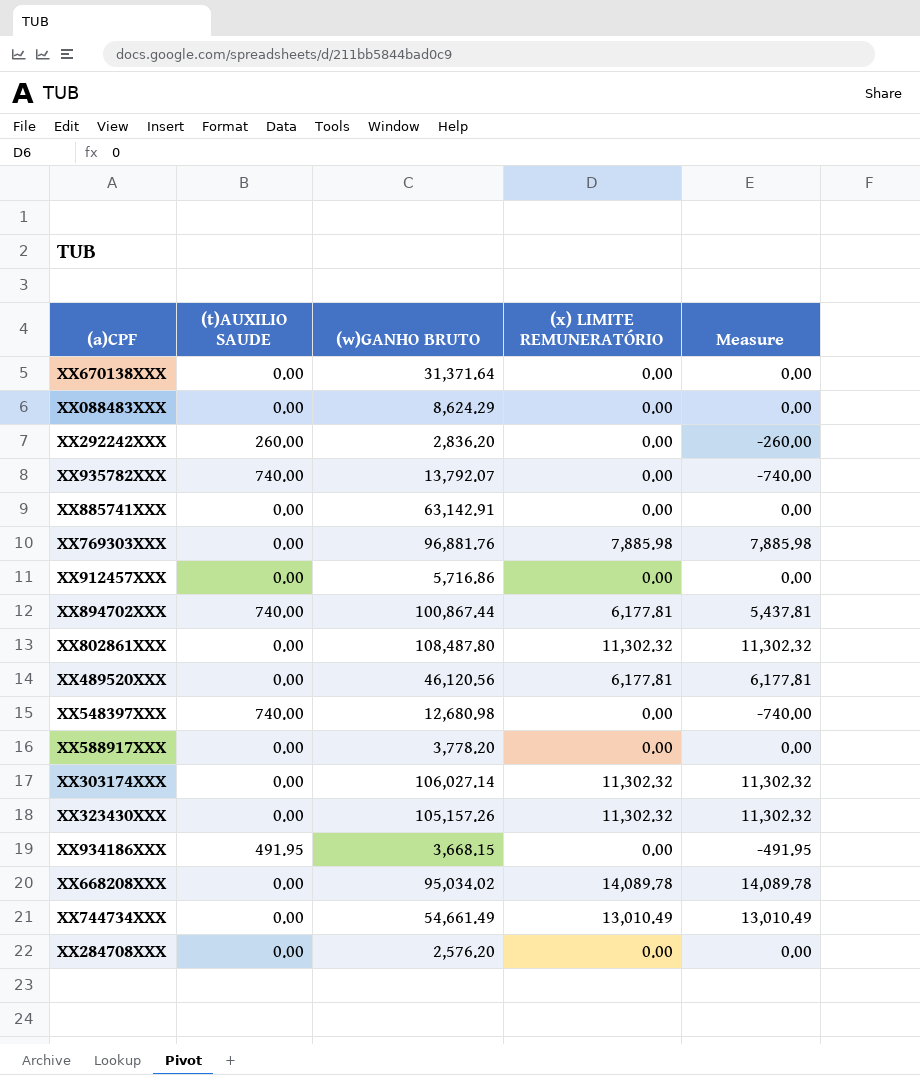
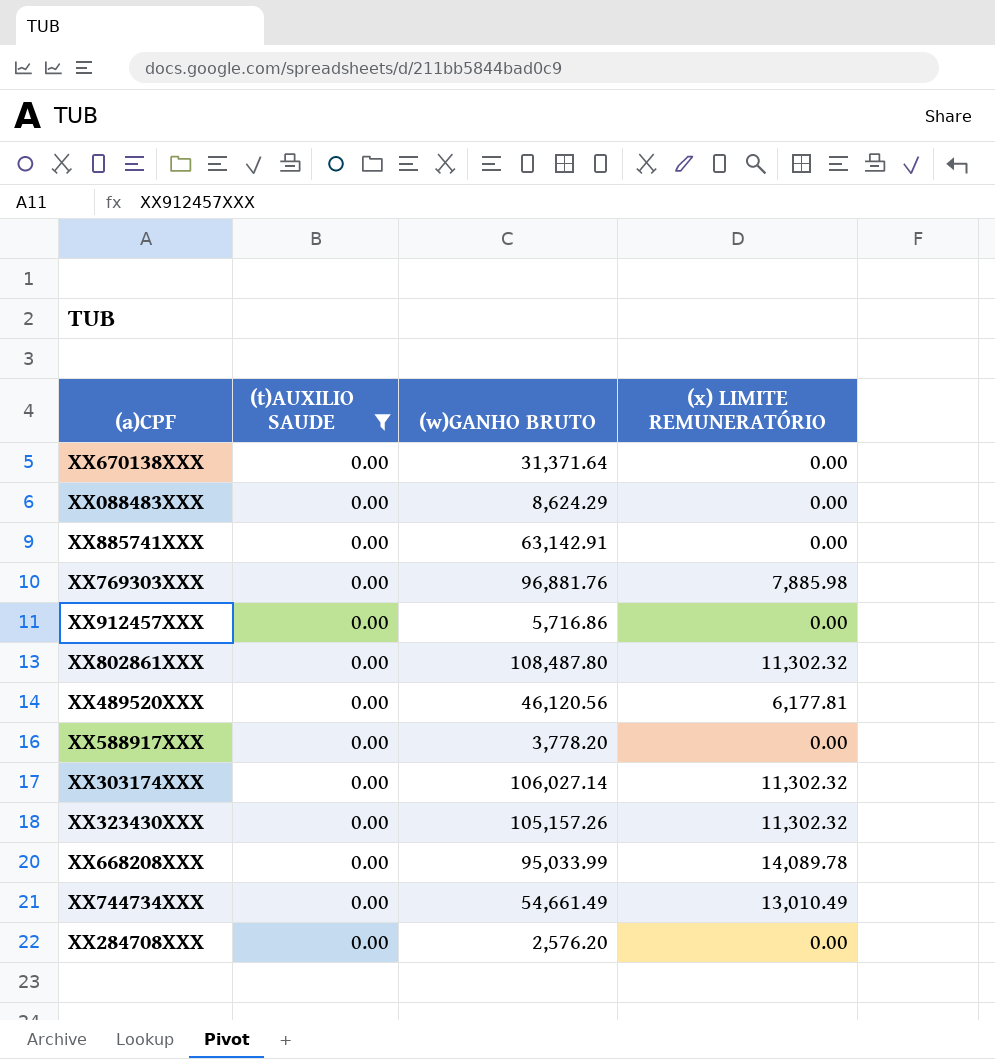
filter: none -> (t)AUXILIO SAUDE = 0.00
column Measure | formula: [(x) LIMITE REMUNERATÓRIO] - [(t)AUXILIO SAUDE] -> none
XX668208XXX | (w)GANHO BRUTO: 95,034.02 -> 95,033.99

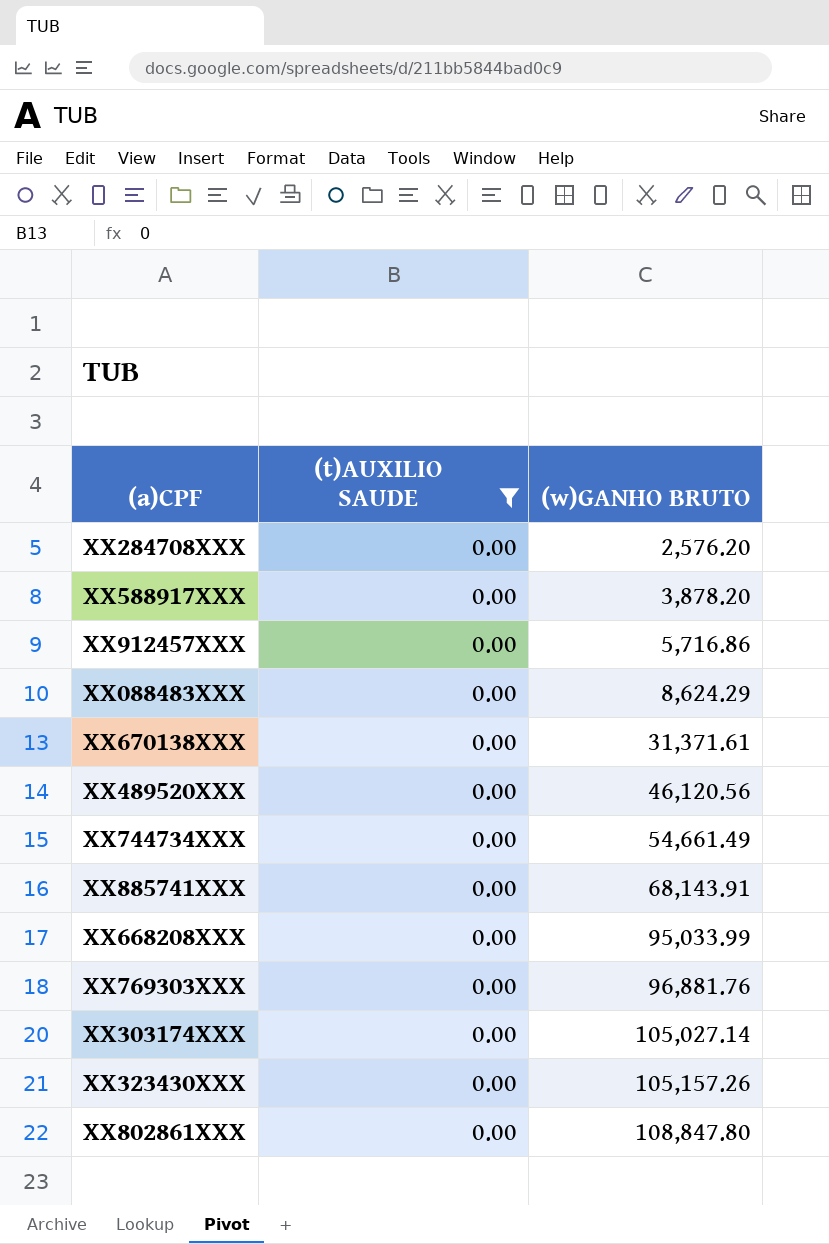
row order: none -> (w)GANHO BRUTO ascending
column (x) LIMITE REMUNERATÓRIO | position: 4 -> none
XX588917XXX | (w)GANHO BRUTO: 3,778.20 -> 3,878.20
XX670138XXX | (w)GANHO BRUTO: 31,371.64 -> 31,371.61
XX885741XXX | (w)GANHO BRUTO: 63,142.91 -> 68,143.91
XX303174XXX | (w)GANHO BRUTO: 106,027.14 -> 105,027.14
XX802861XXX | (w)GANHO BRUTO: 108,487.80 -> 108,847.80

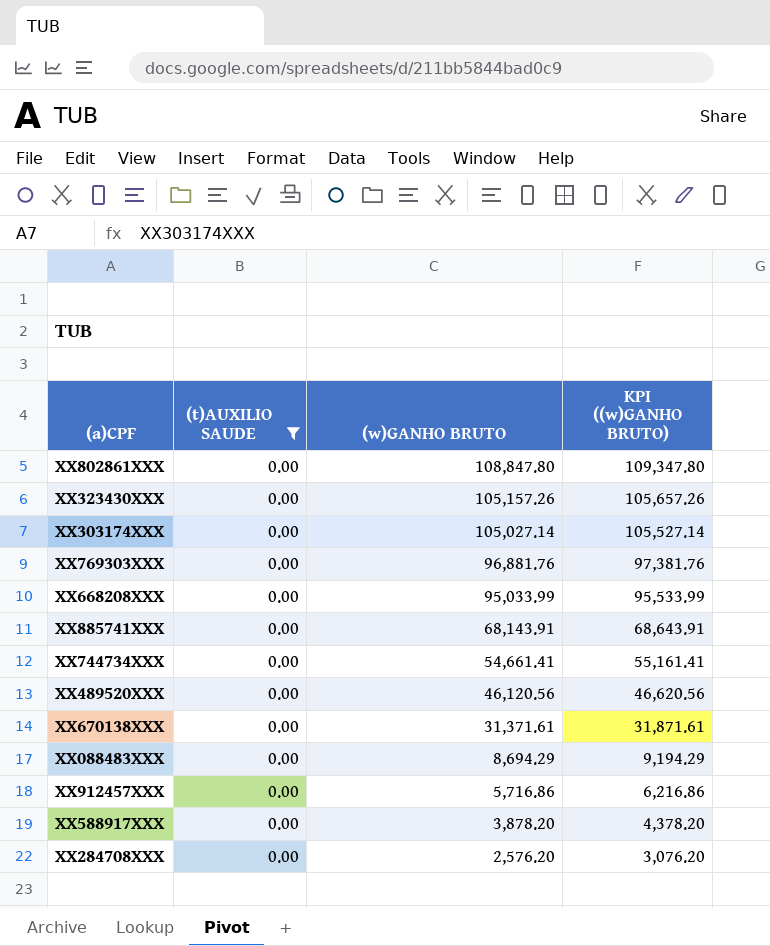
row order: (w)GANHO BRUTO ascending -> (w)GANHO BRUTO descending
column KPI ((w)GANHO BRUTO) | formula: none -> [(w)GANHO BRUTO] + 500
XX744734XXX | (w)GANHO BRUTO: 54,661.49 -> 54,661.41
XX088483XXX | (w)GANHO BRUTO: 8,624.29 -> 8,694.29

